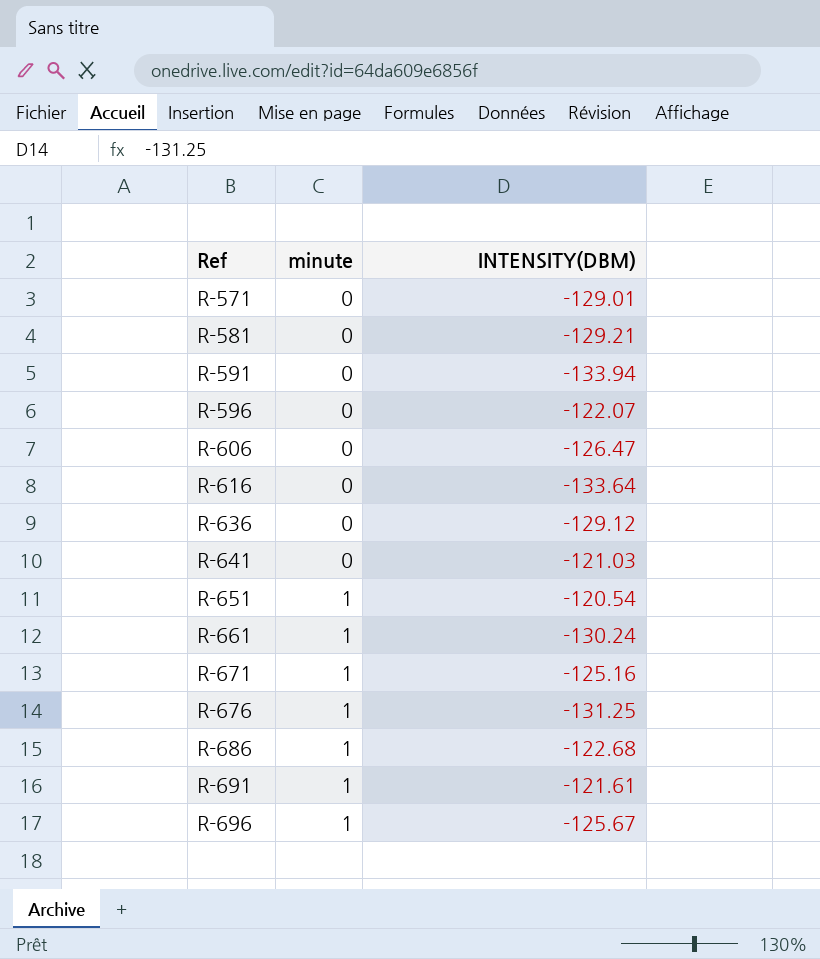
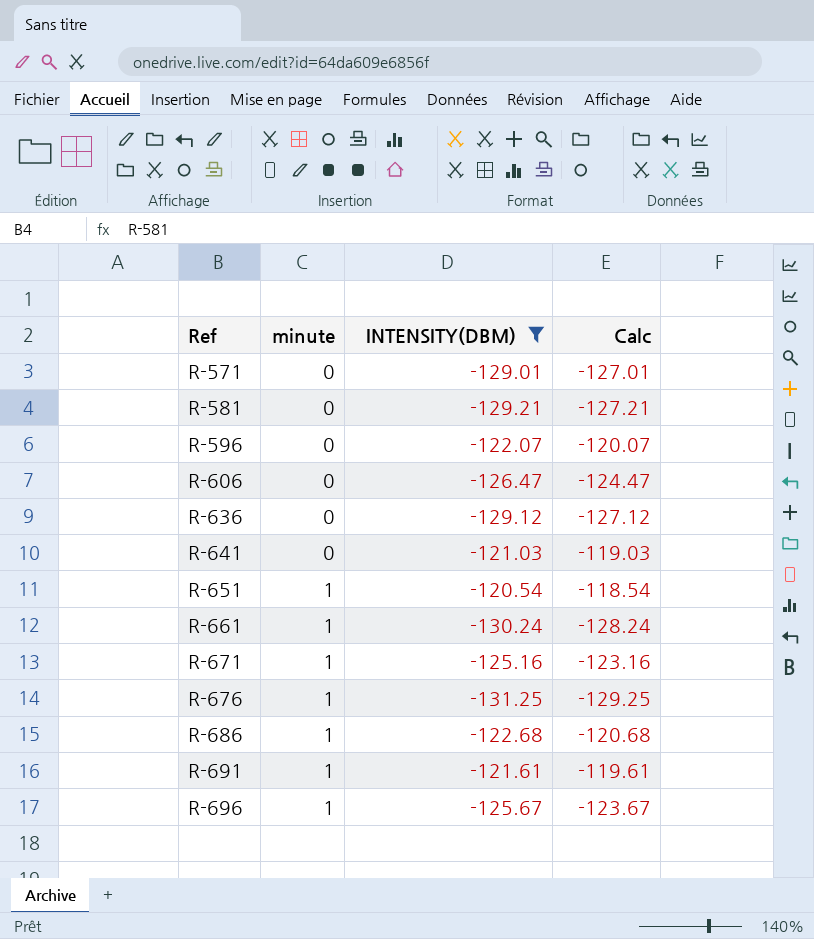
filter: none -> INTENSITY(DBM) >= -131.25
column Calc | formula: none -> [INTENSITY(DBM)] + 2

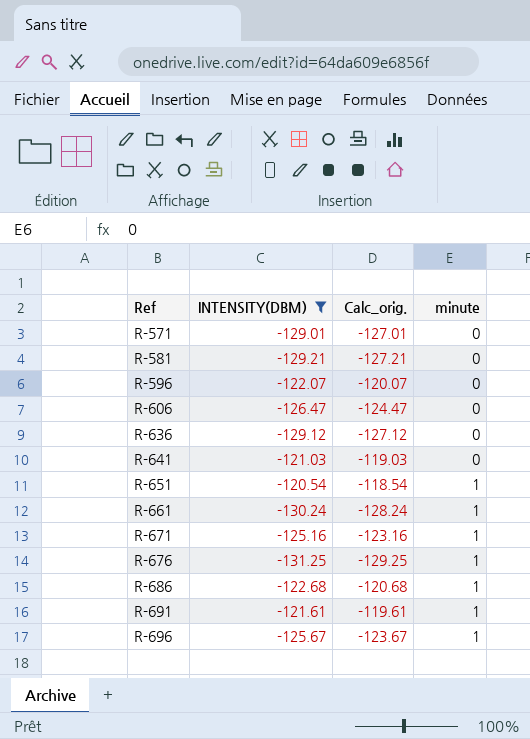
column name: Calc -> Calc_orig.
column minute | position: 2 -> 4

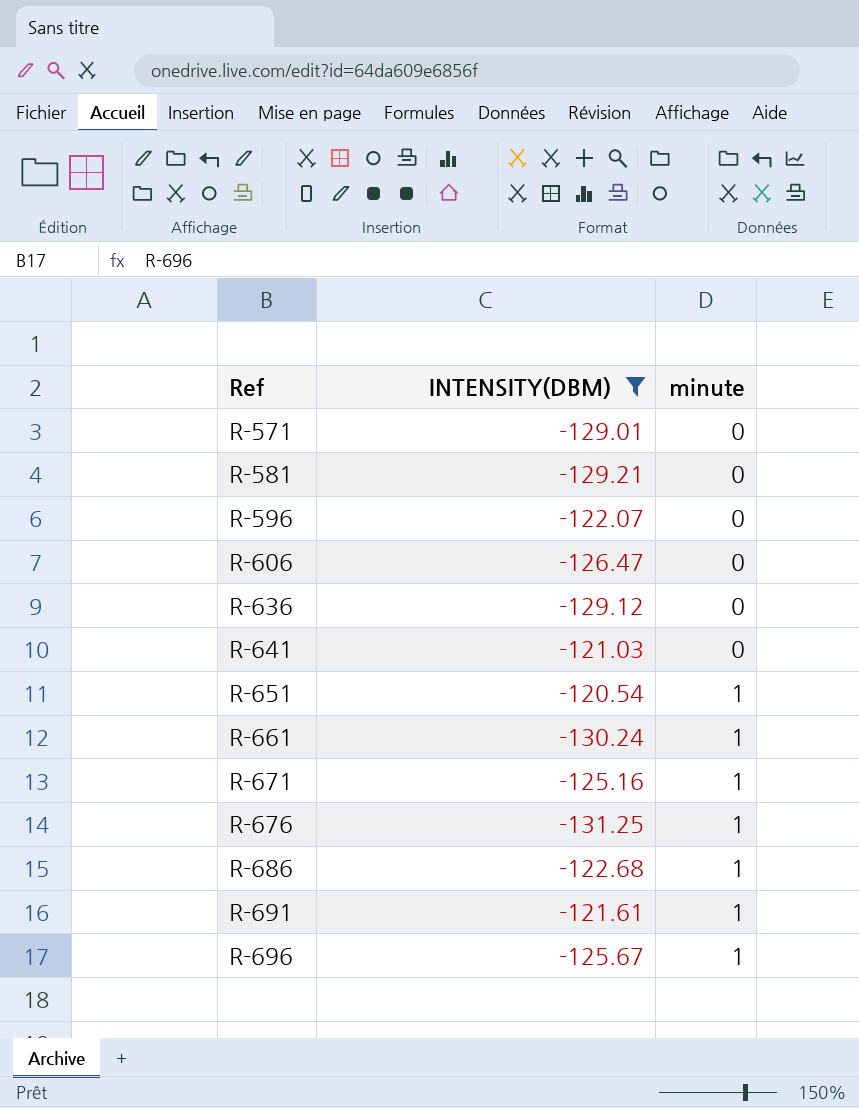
column Calc_orig. | formula: [INTENSITY(DBM)] + 2 -> none

